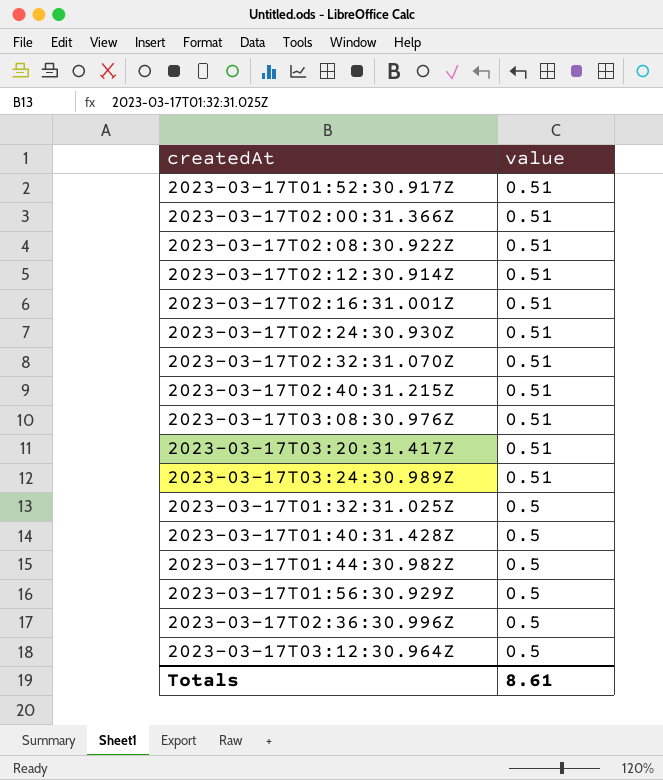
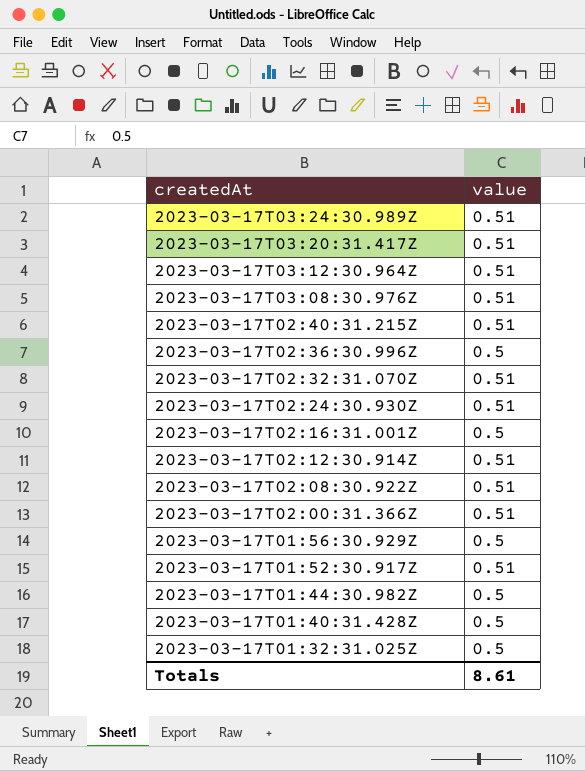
row order: value descending -> createdAt descending
2023-03-17T03:12:30.964Z | value: 0.5 -> 0.51
2023-03-17T02:16:31.001Z | value: 0.51 -> 0.5

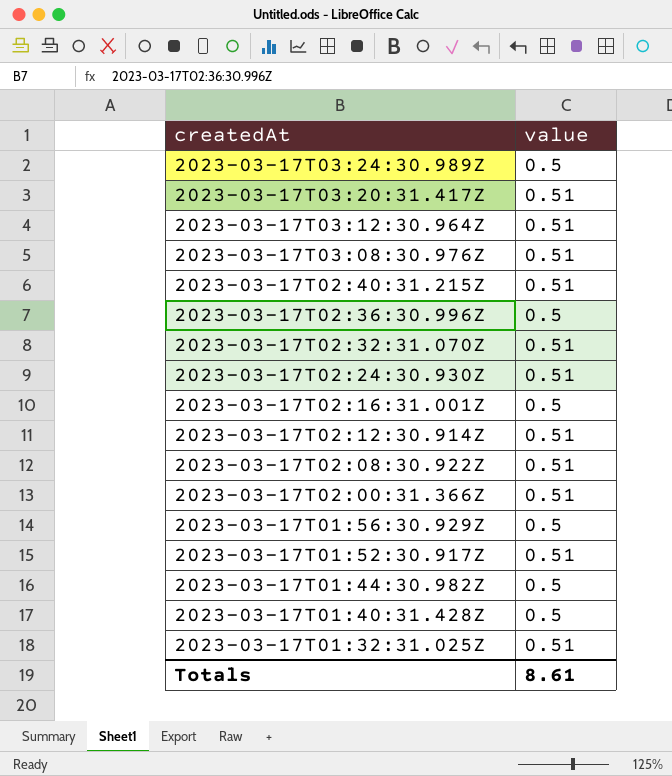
2023-03-17T03:24:30.989Z | value: 0.51 -> 0.5
2023-03-17T01:32:31.025Z | value: 0.5 -> 0.51

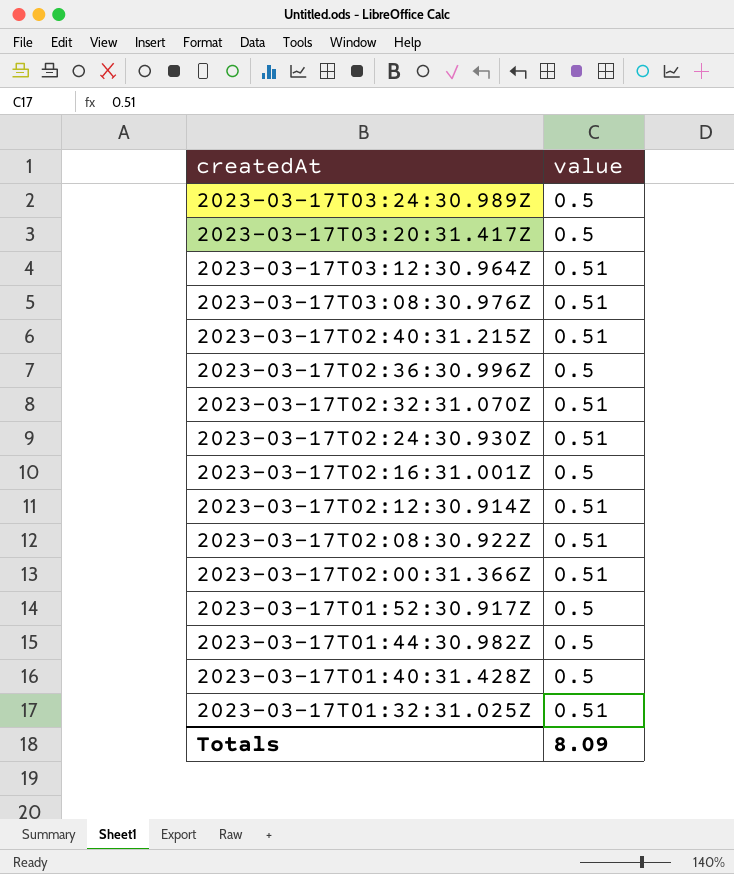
row 2023-03-17T01:56:30.929Z: 0.5 -> none
2023-03-17T03:20:31.417Z | value: 0.51 -> 0.5
2023-03-17T01:52:30.917Z | value: 0.51 -> 0.5
Totals | value: 8.61 -> 8.09

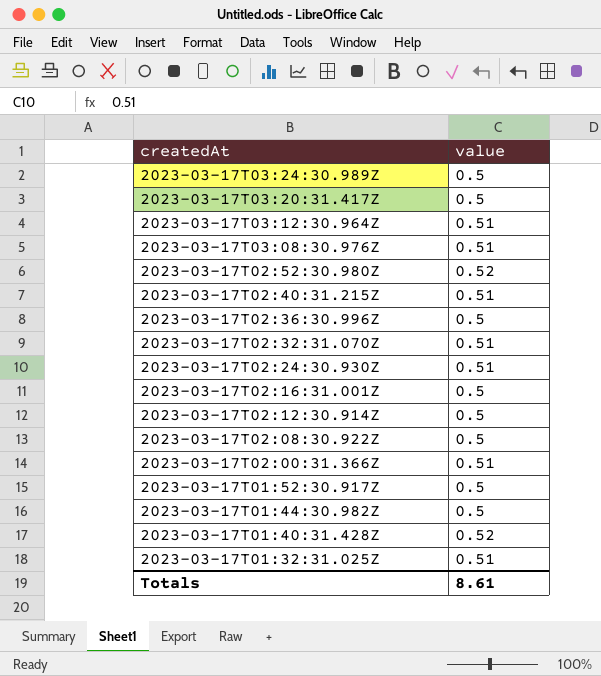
row 2023-03-17T02:52:30.980Z: none -> 0.52
2023-03-17T02:12:30.914Z | value: 0.51 -> 0.5
2023-03-17T02:08:30.922Z | value: 0.51 -> 0.5
2023-03-17T01:40:31.428Z | value: 0.5 -> 0.52
Totals | value: 8.09 -> 8.61

